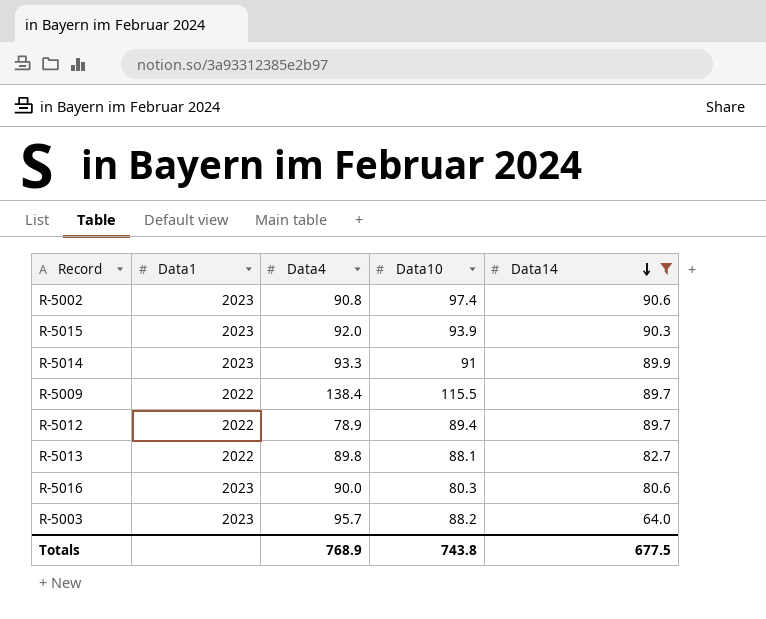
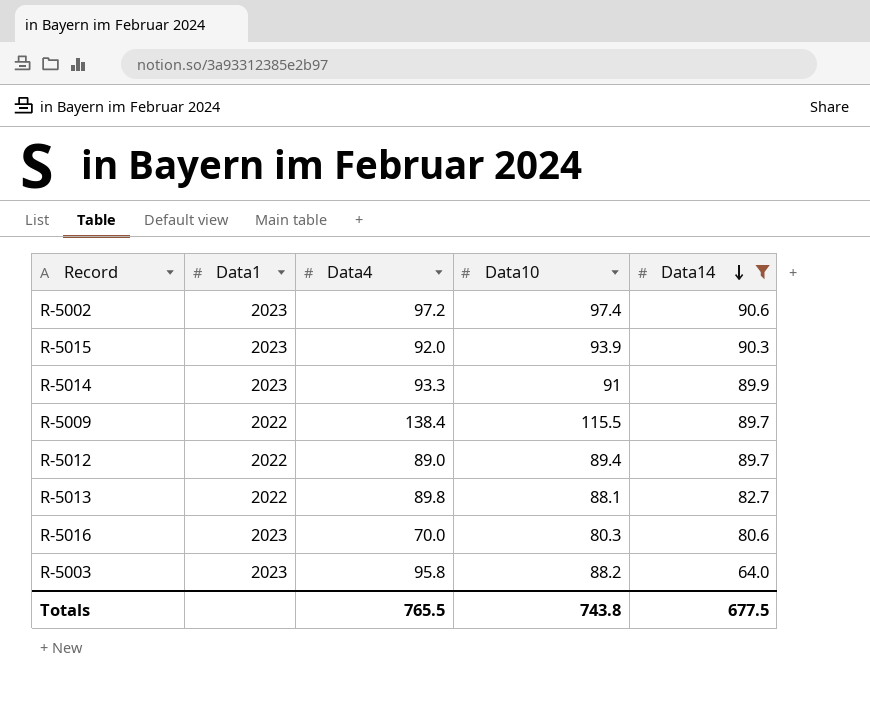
R-5002 | Data4: 90.8 -> 97.2
R-5012 | Data4: 78.9 -> 89.0
R-5016 | Data4: 90.0 -> 70.0
R-5003 | Data4: 95.7 -> 95.8
Totals | Data4: 768.9 -> 765.5

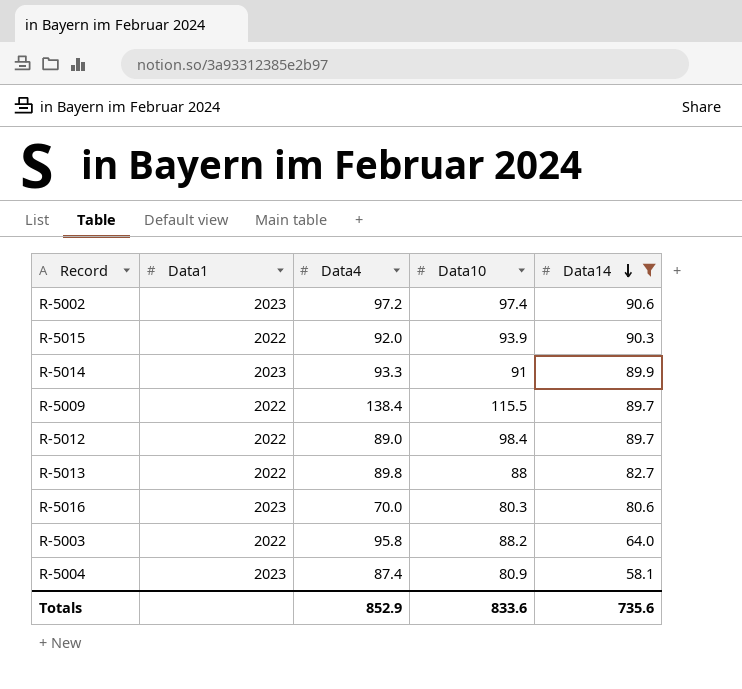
R-5015 | Data1: 2023 -> 2022
R-5012 | Data10: 89.4 -> 98.4
R-5013 | Data10: 88.1 -> 88
R-5003 | Data1: 2023 -> 2022
row R-5004: none -> 2023 | 87.4 | 80.9 | 58.1
Totals | Data4: 765.5 -> 852.9
Totals | Data10: 743.8 -> 833.6
Totals | Data14: 677.5 -> 735.6

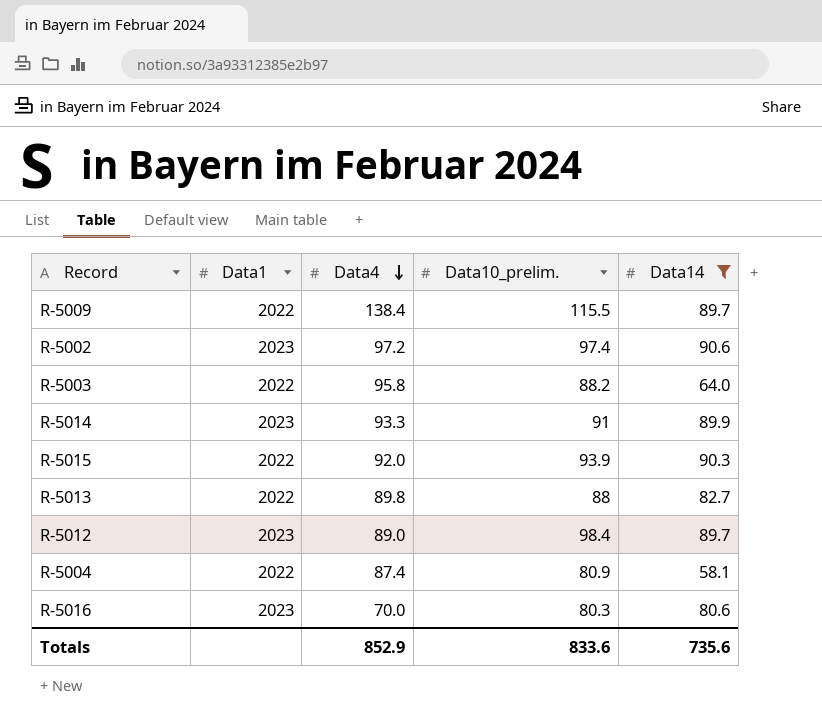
row order: Data14 descending -> Data4 descending
column name: Data10 -> Data10_prelim.
R-5012 | Data1: 2022 -> 2023
R-5004 | Data1: 2023 -> 2022

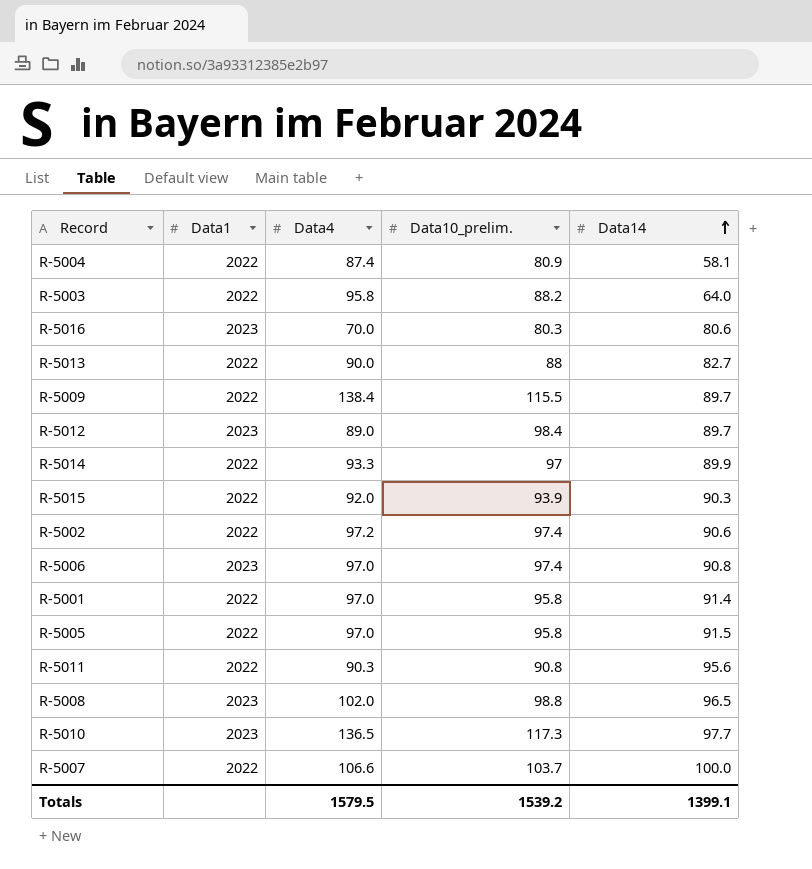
filter: Data14 <= 90.6 -> none
row order: Data4 descending -> Data14 ascending
R-5013 | Data4: 89.8 -> 90.0
R-5014 | Data1: 2023 -> 2022
R-5014 | Data10_prelim.: 91 -> 97
R-5002 | Data1: 2023 -> 2022
Totals | Data4: 852.9 -> 1579.5
Totals | Data10_prelim.: 833.6 -> 1539.2
Totals | Data14: 735.6 -> 1399.1

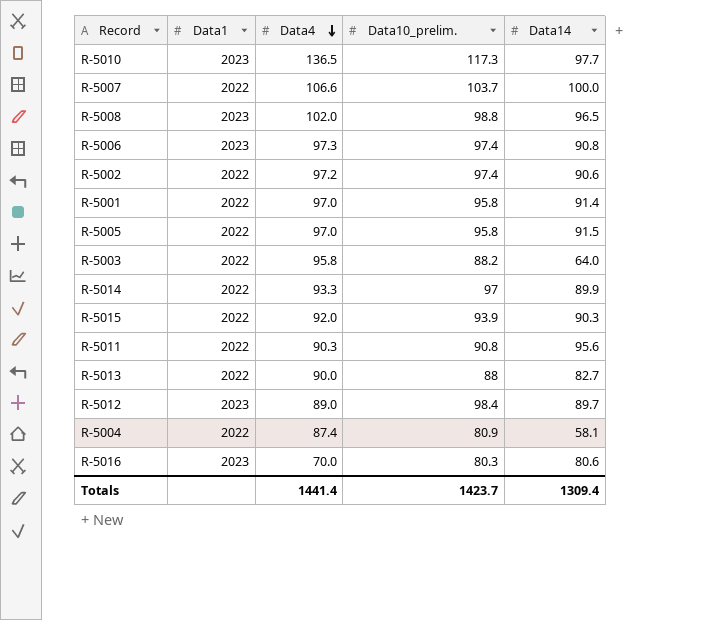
row order: Data14 ascending -> Data4 descending
row R-5009: 2022 | 138.4 | 115.5 | 89.7 -> none
R-5006 | Data4: 97.0 -> 97.3
Totals | Data4: 1579.5 -> 1441.4
Totals | Data10_prelim.: 1539.2 -> 1423.7
Totals | Data14: 1399.1 -> 1309.4

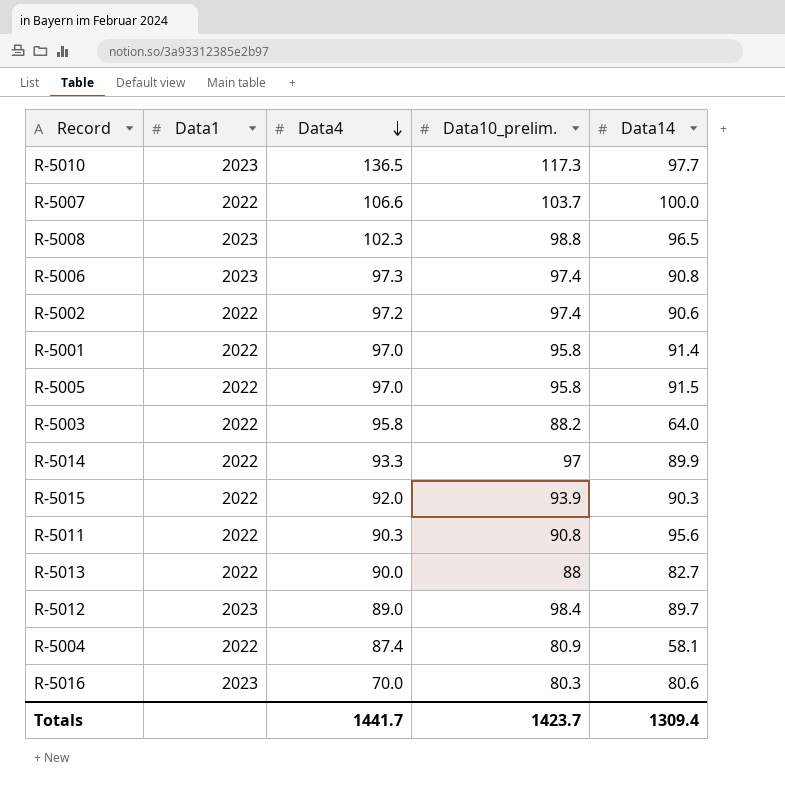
R-5008 | Data4: 102.0 -> 102.3
Totals | Data4: 1441.4 -> 1441.7

